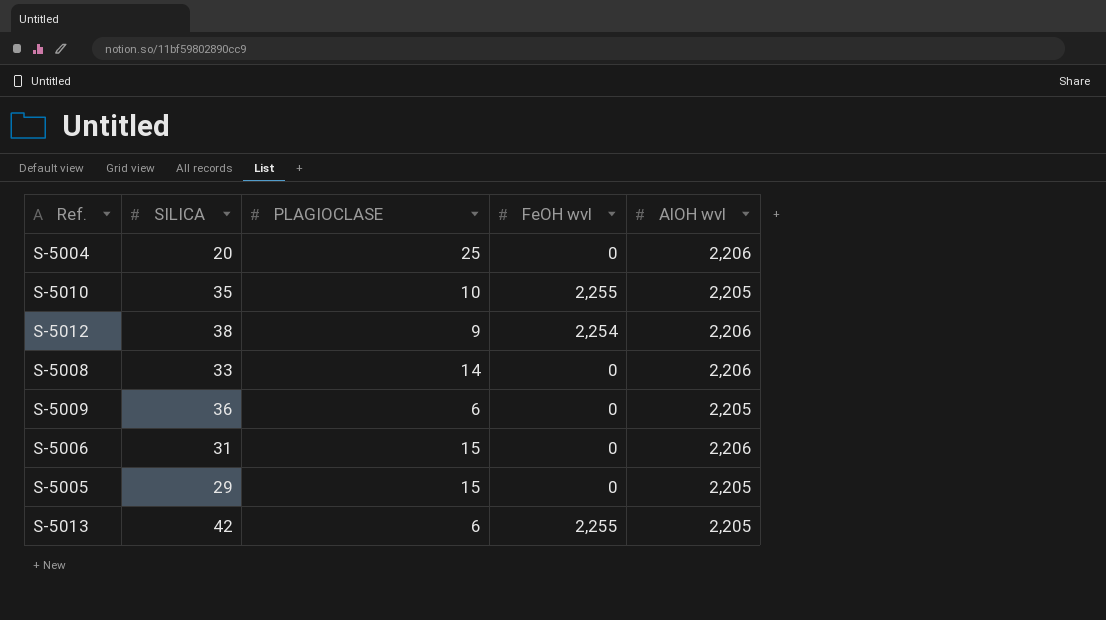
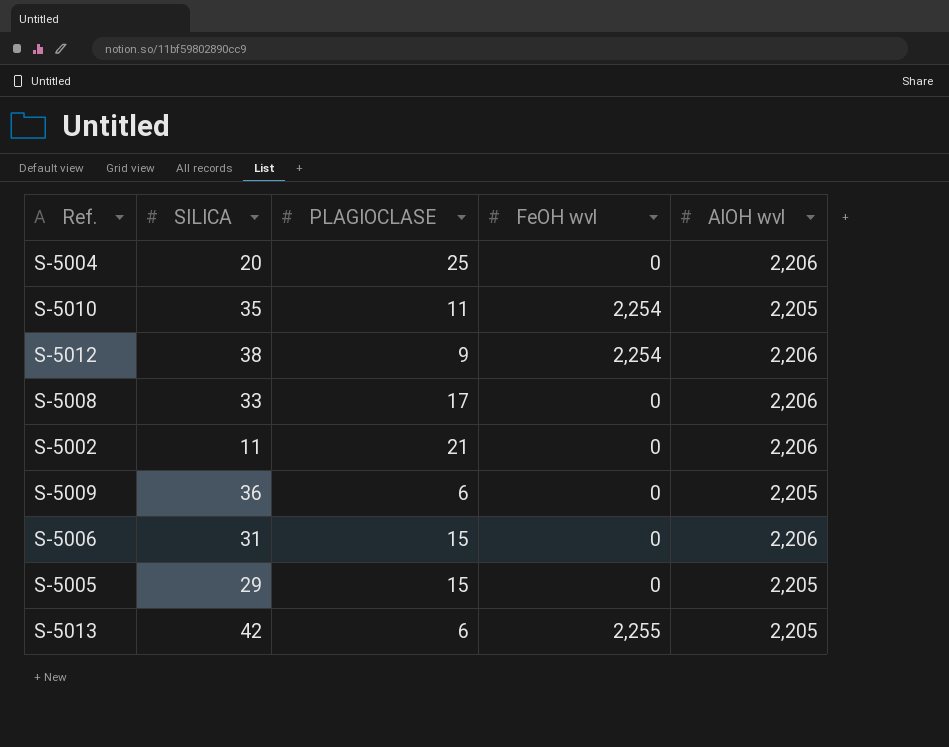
S-5010 | PLAGIOCLASE: 10 -> 11
S-5010 | FeOH wvl: 2,255 -> 2,254
S-5008 | PLAGIOCLASE: 14 -> 17
row S-5002: none -> 11 | 21 | 0 | 2,206

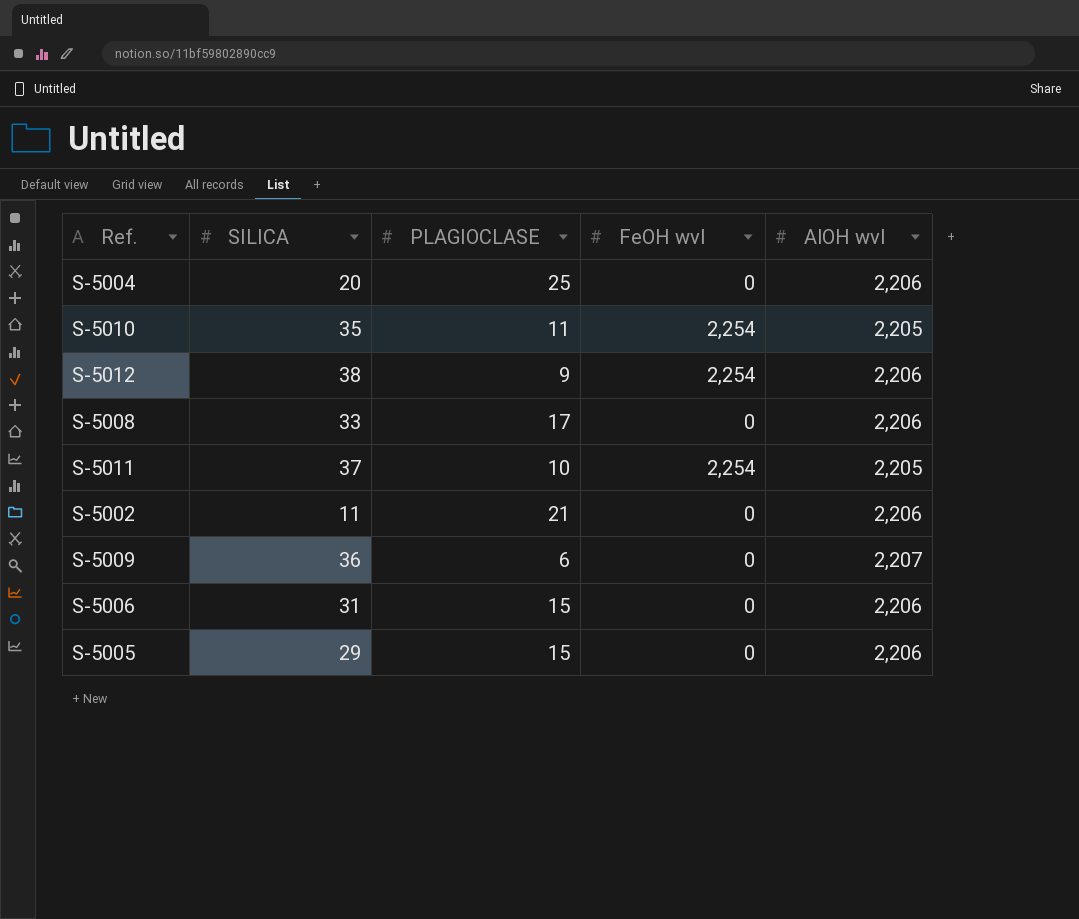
row S-5013: 42 | 6 | 2,255 | 2,205 -> none
row S-5011: none -> 37 | 10 | 2,254 | 2,205
S-5009 | AlOH wvl: 2,205 -> 2,207
S-5005 | AlOH wvl: 2,205 -> 2,206

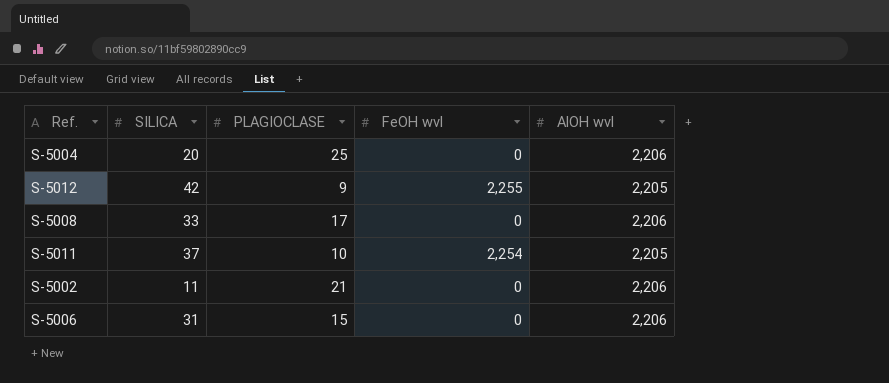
row S-5010: 35 | 11 | 2,254 | 2,205 -> none
row S-5009: 36 | 6 | 0 | 2,207 -> none
row S-5005: 29 | 15 | 0 | 2,206 -> none
S-5012 | SILICA: 38 -> 42
S-5012 | FeOH wvl: 2,254 -> 2,255
S-5012 | AlOH wvl: 2,206 -> 2,205

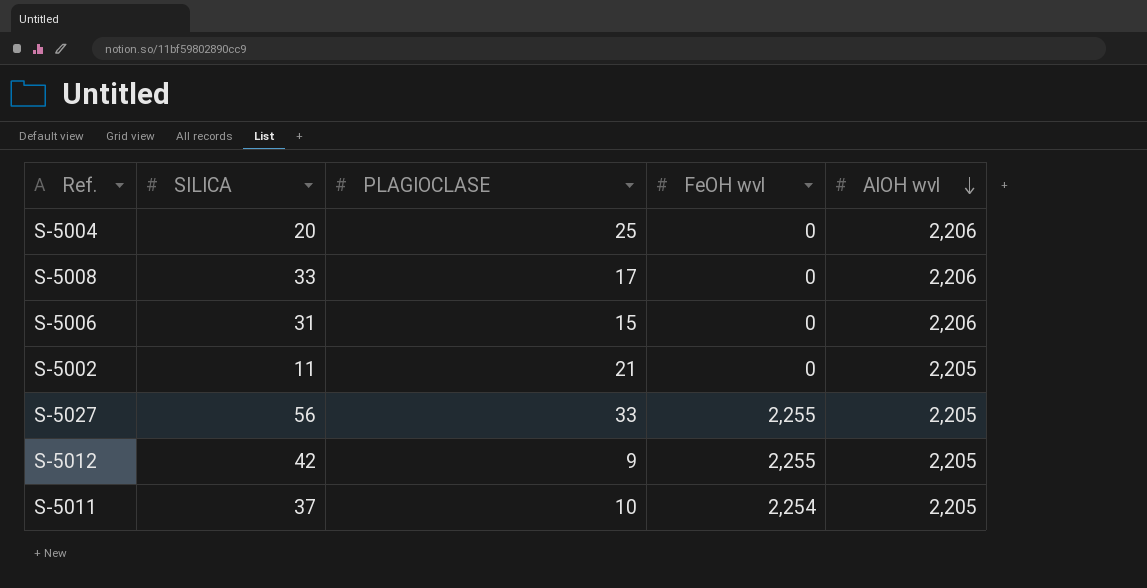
row order: none -> AlOH wvl descending
S-5002 | AlOH wvl: 2,206 -> 2,205
row S-5027: none -> 56 | 33 | 2,255 | 2,205

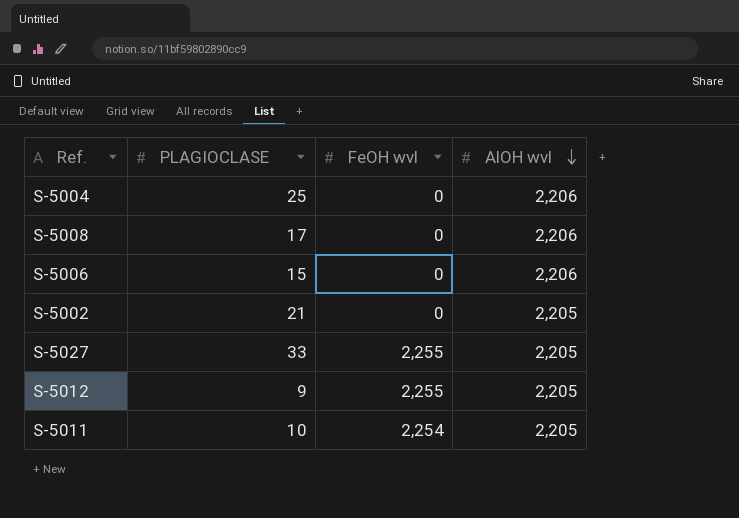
column SILICA | position: 2 -> none

